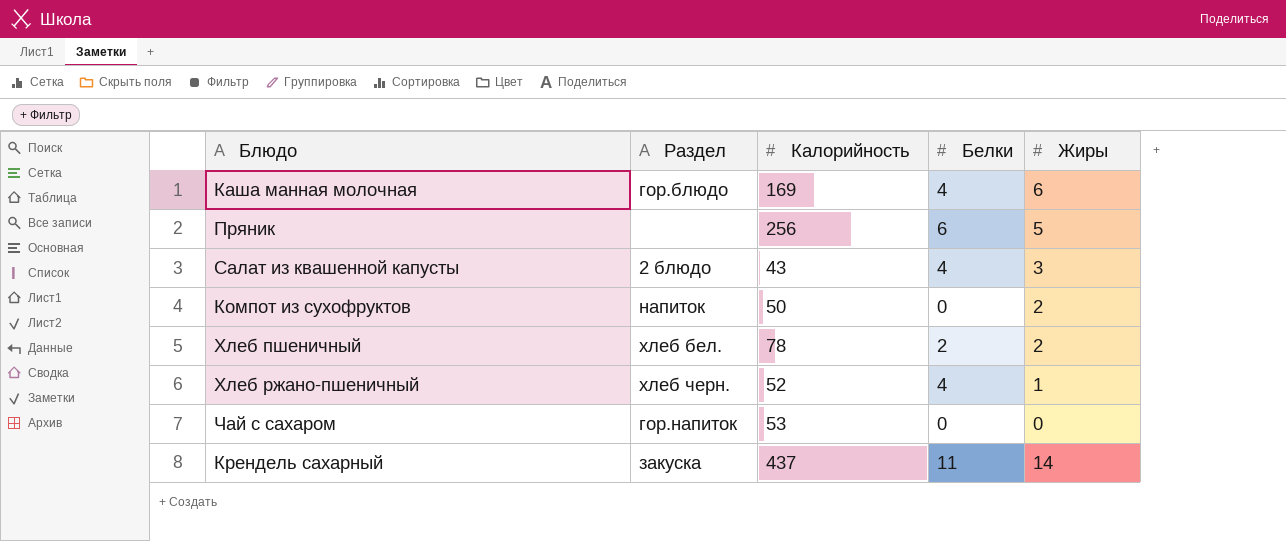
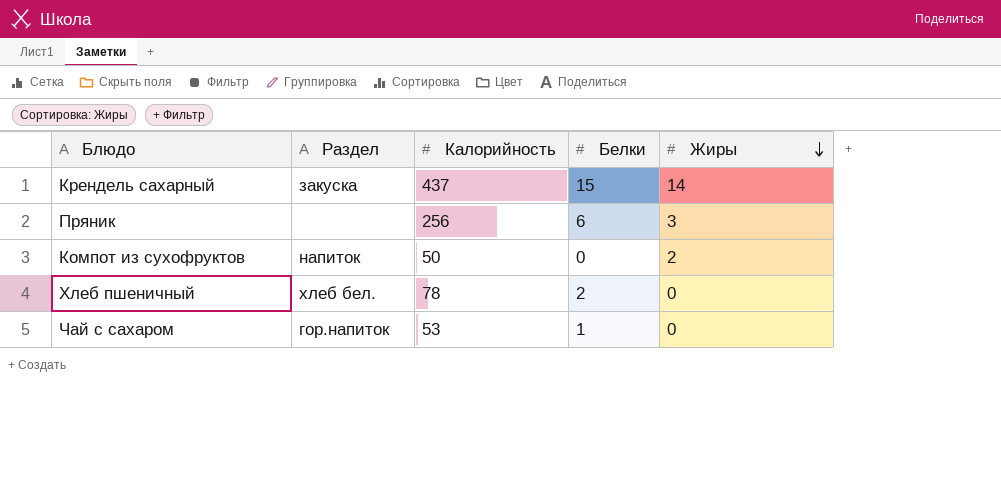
row order: none -> Жиры descending
row Каша манная молочная: гор.блюдо | 169 | 4 | 6 -> none
row Салат из квашенной капусты: 2 блюдо | 43 | 4 | 3 -> none
row Хлеб ржано-пшеничный: хлеб черн. | 52 | 4 | 1 -> none
Крендель сахарный | Белки: 11 -> 15
Пряник | Жиры: 5 -> 3
Хлеб пшеничный | Жиры: 2 -> 0
Чай с сахаром | Белки: 0 -> 1

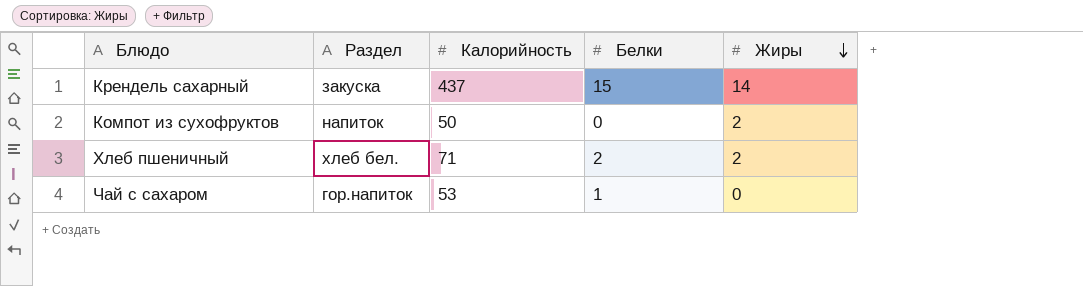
row Пряник: none | 256 | 6 | 3 -> none
Хлеб пшеничный | Калорийность: 78 -> 71
Хлеб пшеничный | Жиры: 0 -> 2

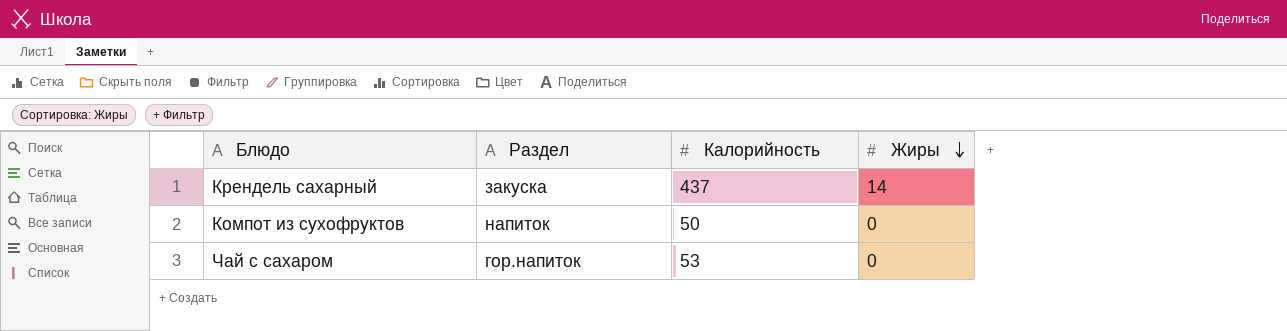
column Белки | position: 4 -> none
row Хлеб пшеничный: хлеб бел. | 71 | 2 | 2 -> none
Компот из сухофруктов | Жиры: 2 -> 0

